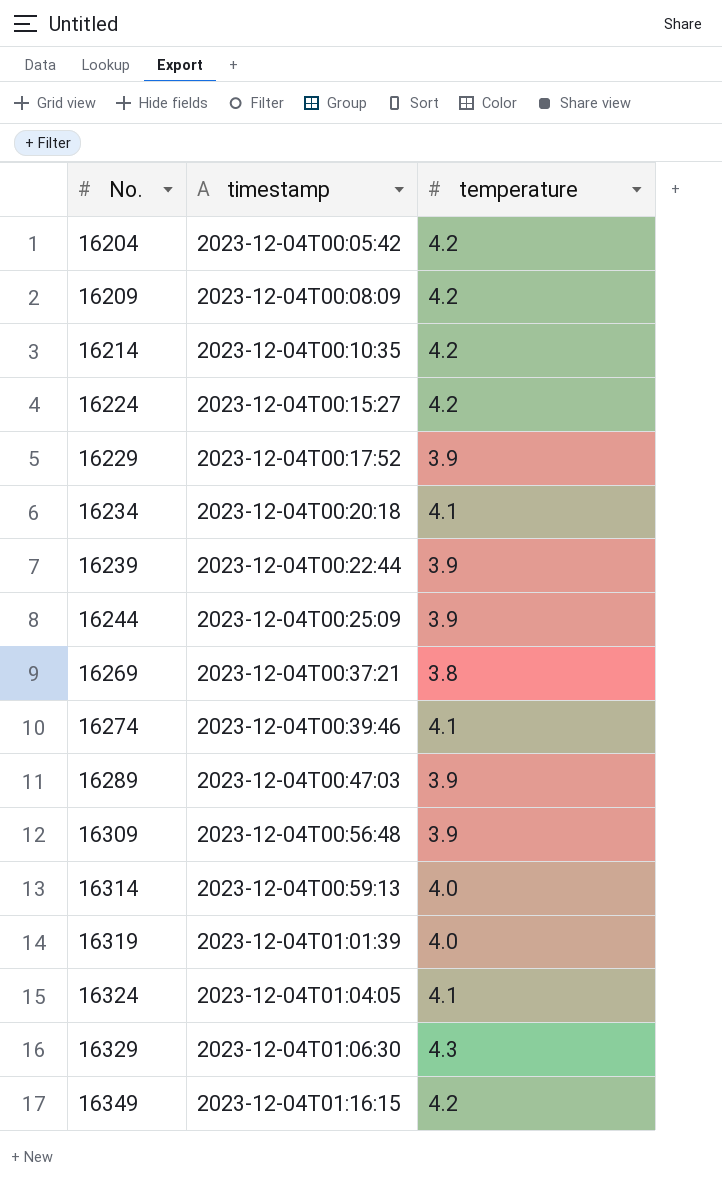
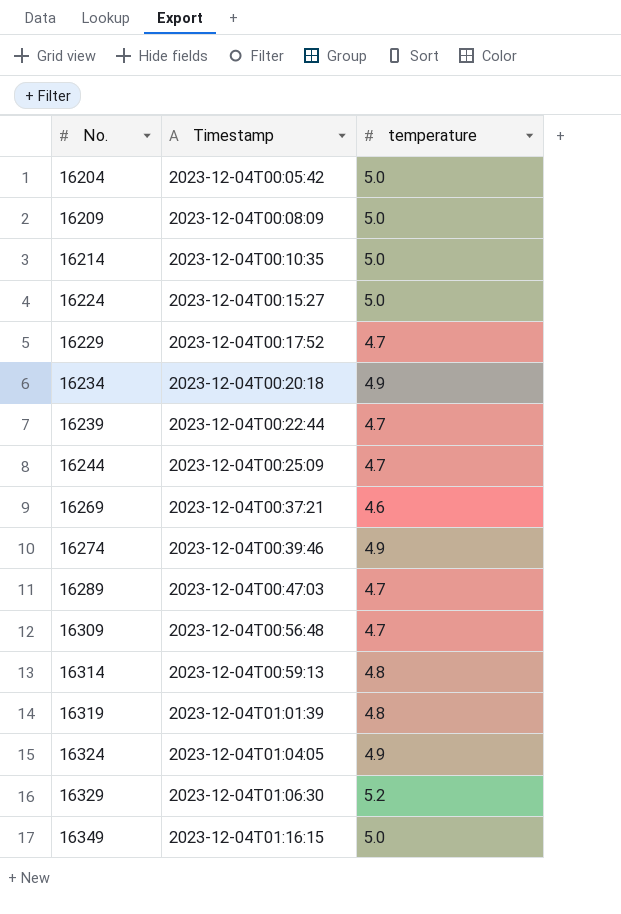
column name: timestamp -> Timestamp
16204 | temperature: 4.2 -> 5.0
16209 | temperature: 4.2 -> 5.0
16214 | temperature: 4.2 -> 5.0
16224 | temperature: 4.2 -> 5.0
16229 | temperature: 3.9 -> 4.7
16234 | temperature: 4.1 -> 4.9
16239 | temperature: 3.9 -> 4.7
16244 | temperature: 3.9 -> 4.7
16269 | temperature: 3.8 -> 4.6
16274 | temperature: 4.1 -> 4.9
16289 | temperature: 3.9 -> 4.7
16309 | temperature: 3.9 -> 4.7
16314 | temperature: 4.0 -> 4.8
16319 | temperature: 4.0 -> 4.8
16324 | temperature: 4.1 -> 4.9
16329 | temperature: 4.3 -> 5.2
16349 | temperature: 4.2 -> 5.0

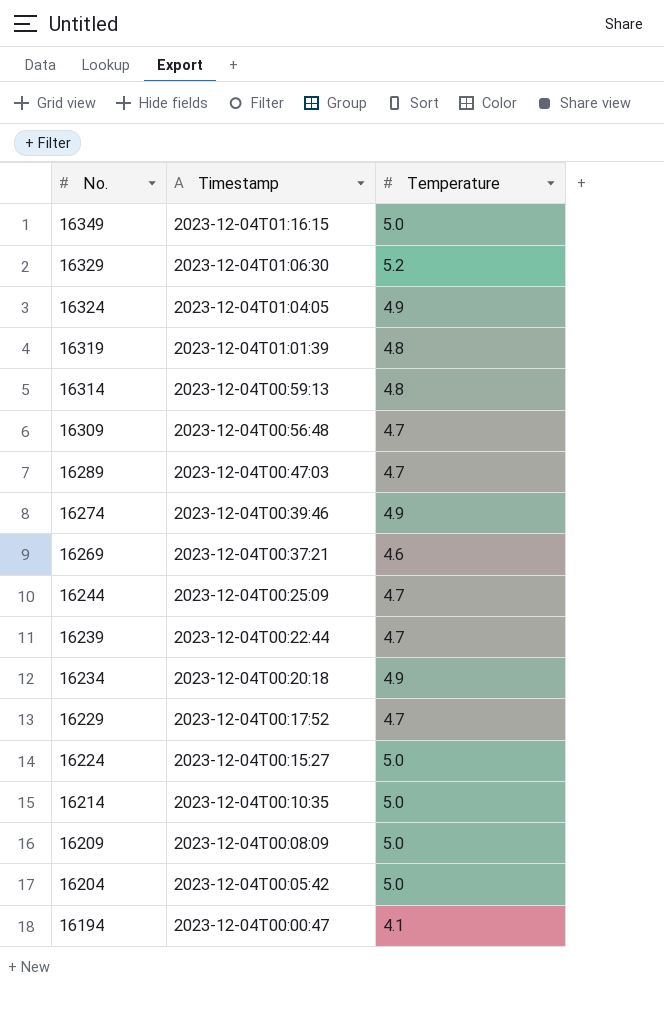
row order: No. ascending -> No. descending
column name: temperature -> Temperature
row 16194: none -> 2023-12-04T00:00:47 | 4.1

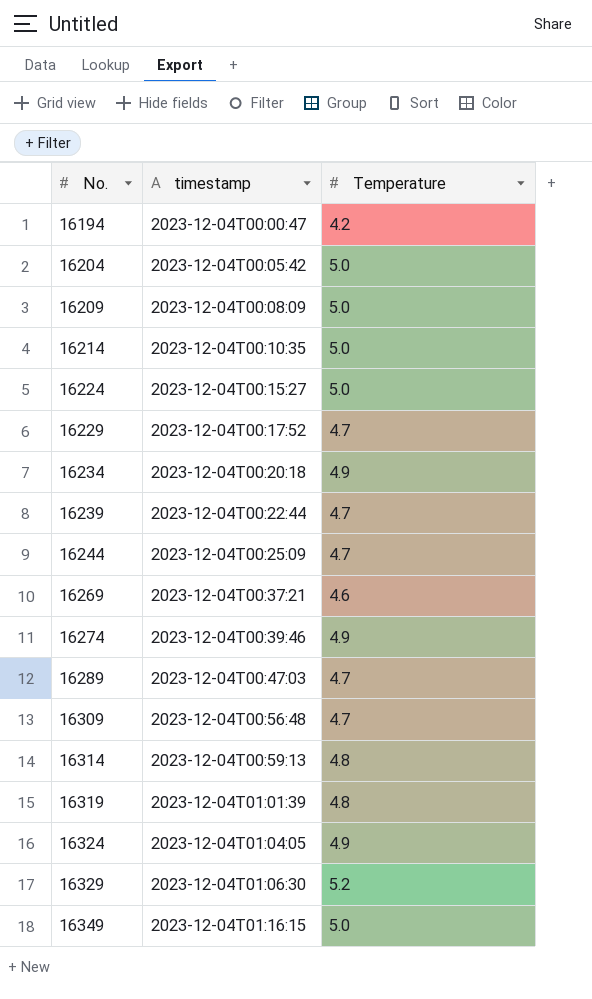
row order: No. descending -> No. ascending
column name: Timestamp -> timestamp
16194 | Temperature: 4.1 -> 4.2

